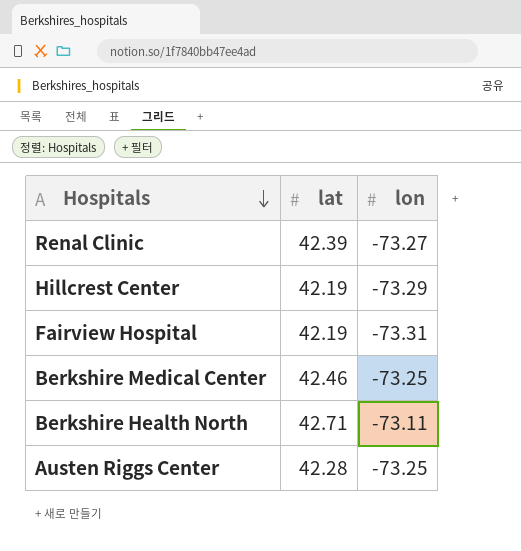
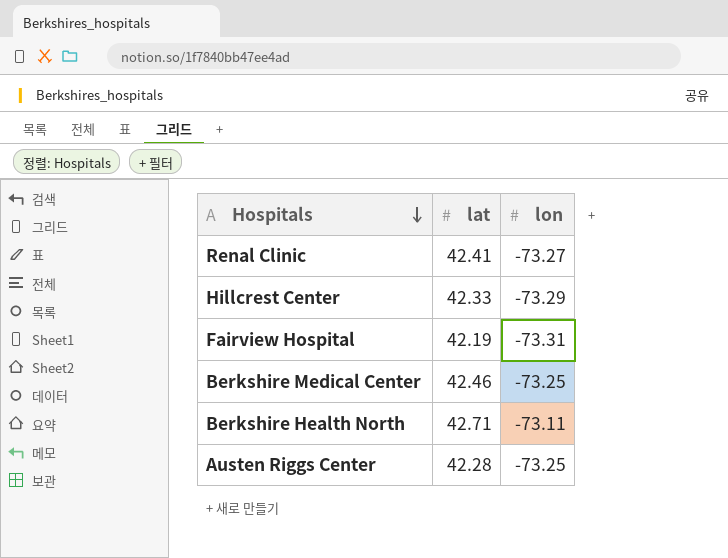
Renal Clinic | lat: 42.39 -> 42.41
Hillcrest Center | lat: 42.19 -> 42.33

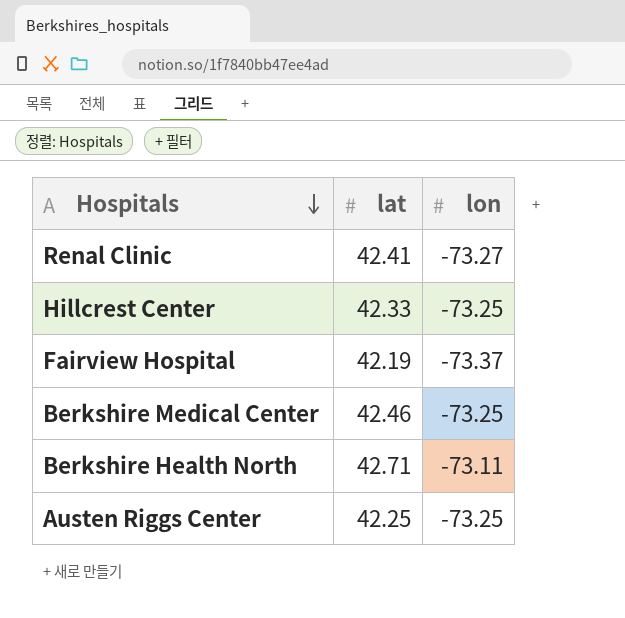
Hillcrest Center | lon: -73.29 -> -73.25
Fairview Hospital | lon: -73.31 -> -73.37
Austen Riggs Center | lat: 42.28 -> 42.25

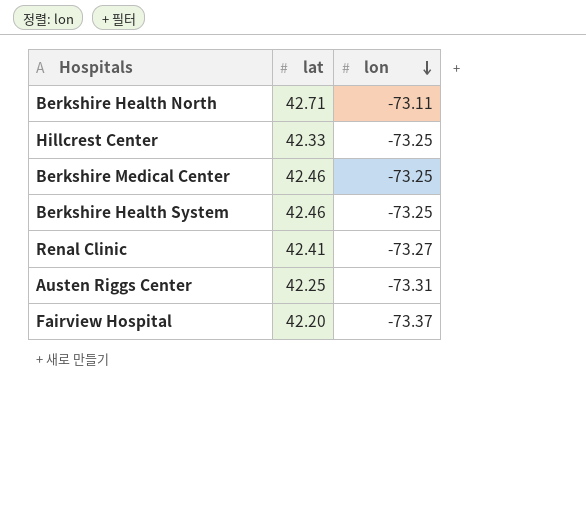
row order: Hospitals descending -> lon descending
row Berkshire Health System: none -> 42.46 | -73.25
Austen Riggs Center | lon: -73.25 -> -73.31
Fairview Hospital | lat: 42.19 -> 42.20

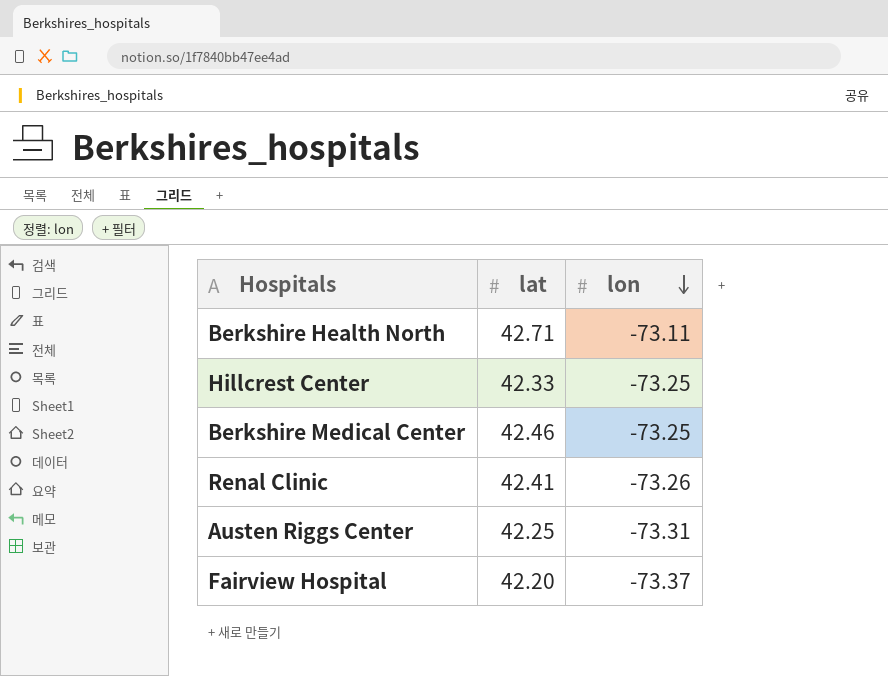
row Berkshire Health System: 42.46 | -73.25 -> none
Renal Clinic | lon: -73.27 -> -73.26

